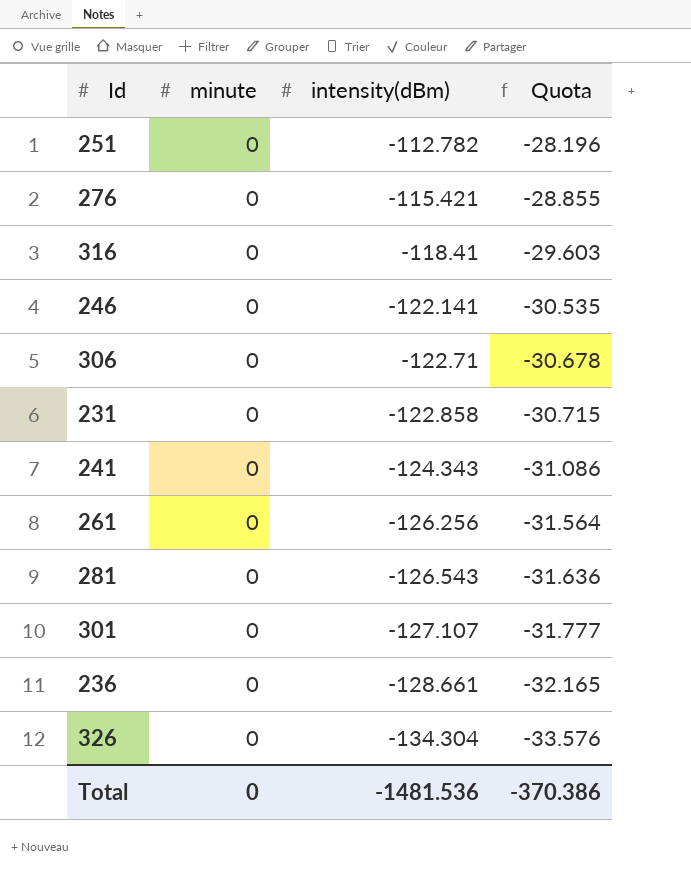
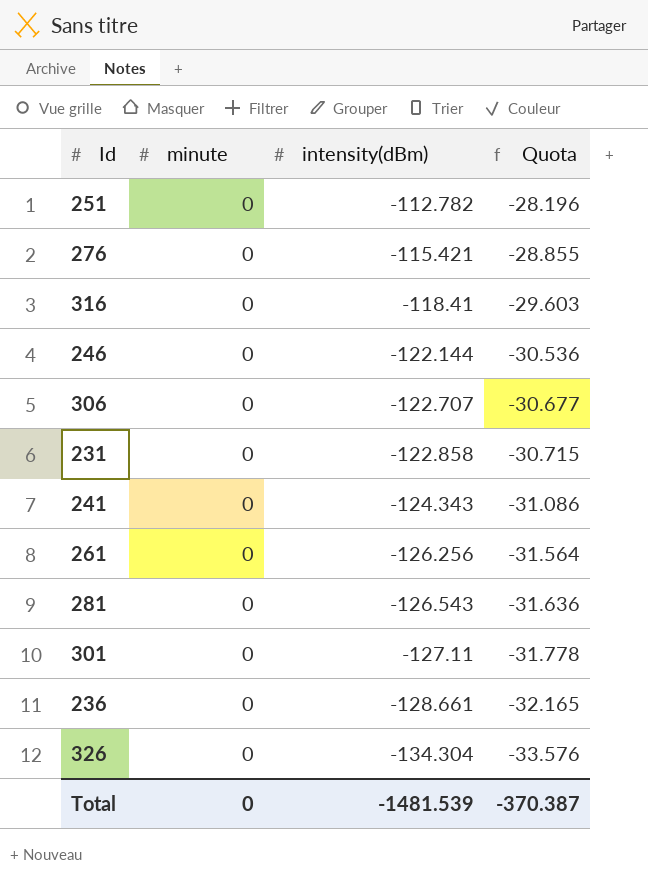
246 | intensity(dBm): -122.141 -> -122.144
246 | Quota: -30.535 -> -30.536
306 | intensity(dBm): -122.71 -> -122.707
306 | Quota: -30.678 -> -30.677
301 | intensity(dBm): -127.107 -> -127.11
301 | Quota: -31.777 -> -31.778
Total | intensity(dBm): -1481.536 -> -1481.539
Total | Quota: -370.386 -> -370.387

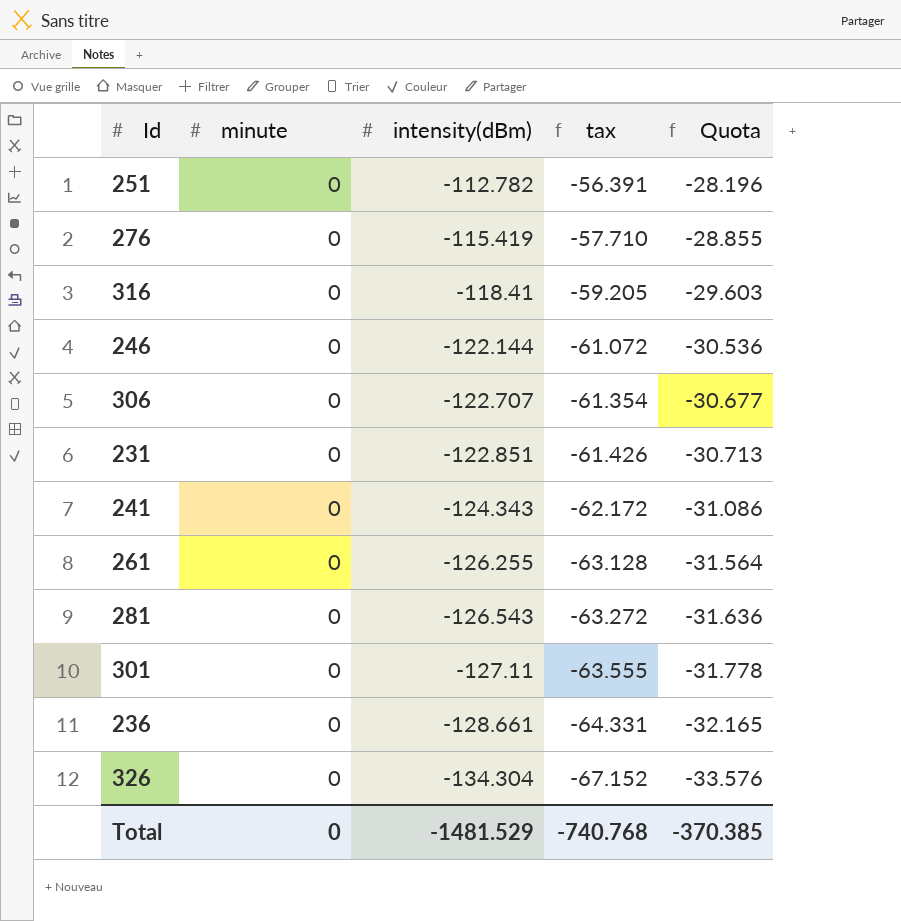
column tax | formula: none -> [intensity(dBm)] * 0.5
276 | intensity(dBm): -115.421 -> -115.419
231 | intensity(dBm): -122.858 -> -122.851
231 | Quota: -30.715 -> -30.713
261 | intensity(dBm): -126.256 -> -126.255
Total | intensity(dBm): -1481.539 -> -1481.529
Total | Quota: -370.387 -> -370.385

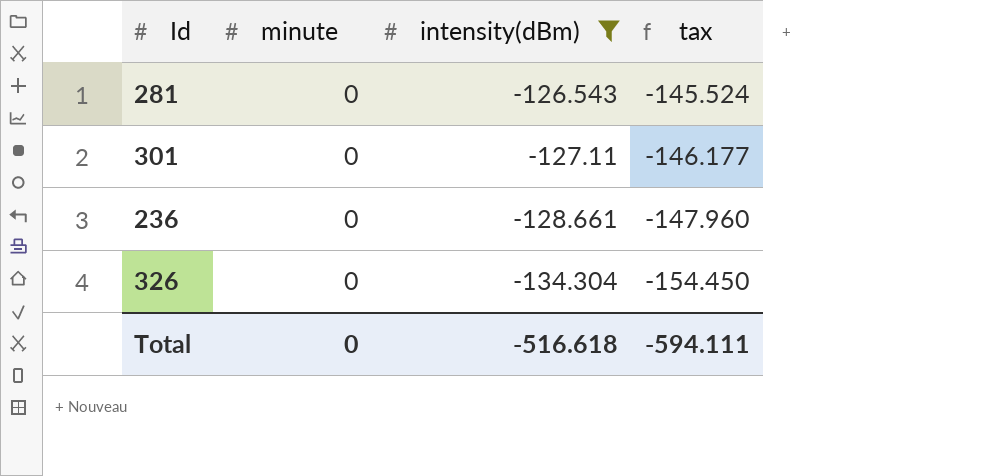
filter: none -> intensity(dBm) <= -126.543
column Quota | formula: [intensity(dBm)] * 0.25 -> none
column tax | formula: [intensity(dBm)] * 0.5 -> [intensity(dBm)] * 1.15
Total | intensity(dBm): -1481.529 -> -516.618
Total | tax: -740.768 -> -594.111

